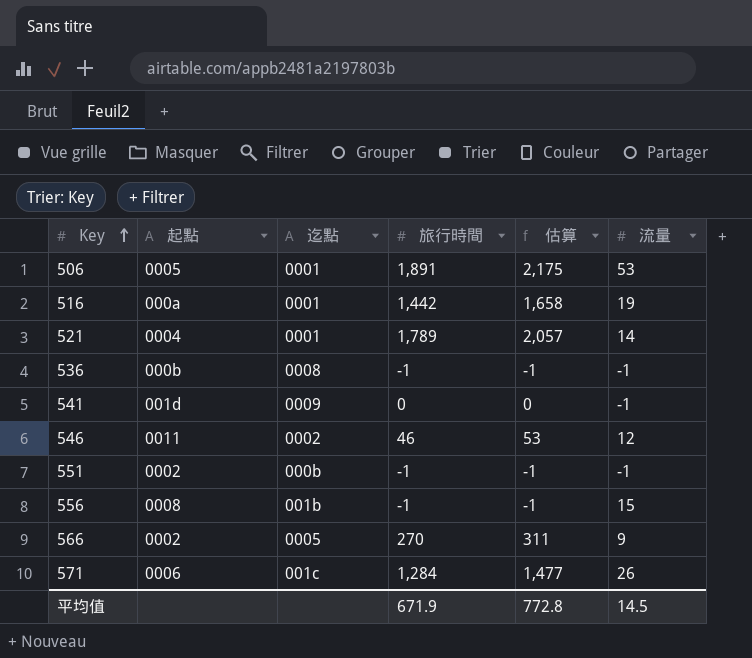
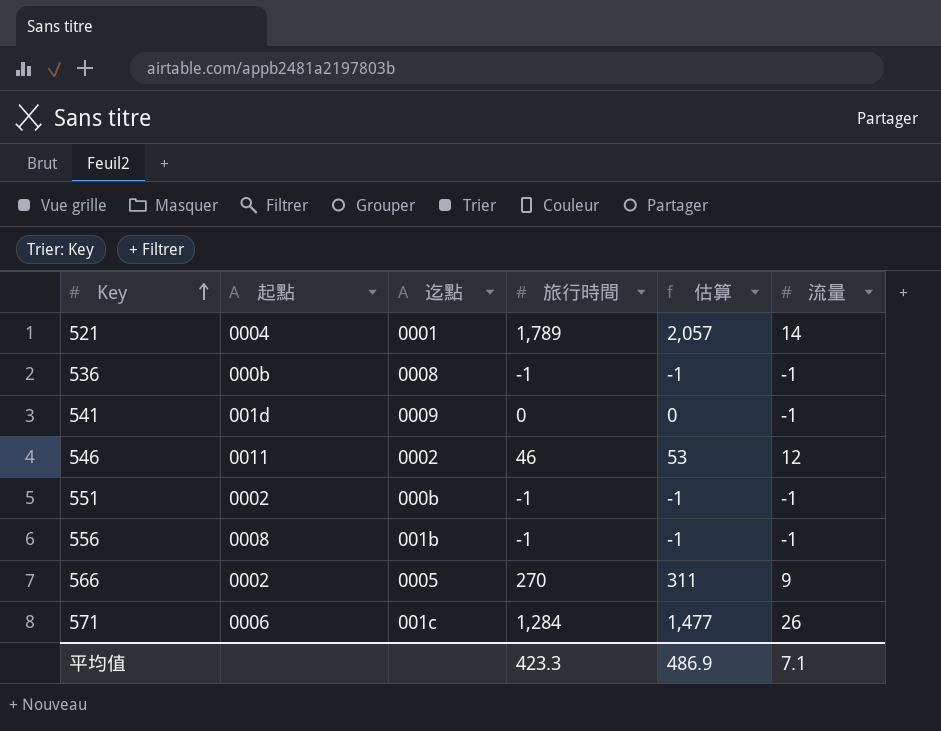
row 506: 0005 | 0001 | 1,891 | 2,175 | 53 -> none
row 516: 000a | 0001 | 1,442 | 1,658 | 19 -> none
556 | 流量: 15 -> -1
平均值 | 旅行時間: 671.9 -> 423.3
平均值 | 估算: 772.8 -> 486.9
平均值 | 流量: 14.5 -> 7.1

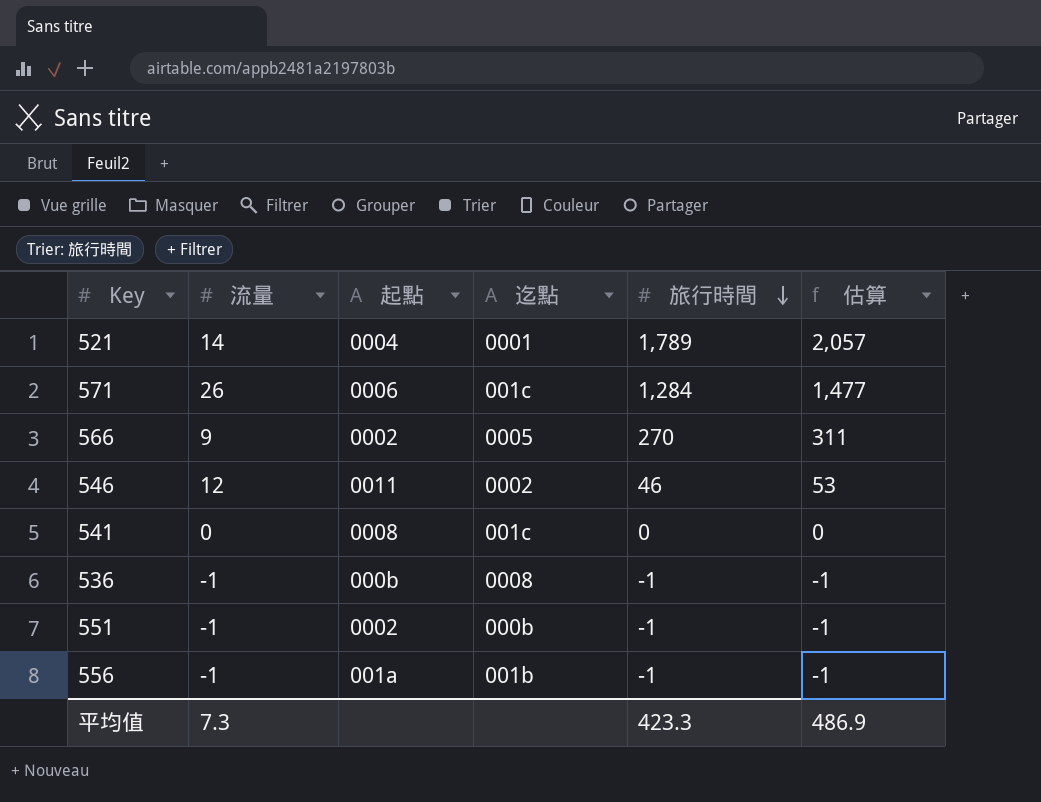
row order: Key ascending -> 旅行時間 descending
column 流量 | position: 6 -> 2
541 | 流量: -1 -> 0
541 | 起點: 001d -> 0008
541 | 迄點: 0009 -> 001c
556 | 起點: 0008 -> 001a
平均值 | 流量: 7.1 -> 7.3

